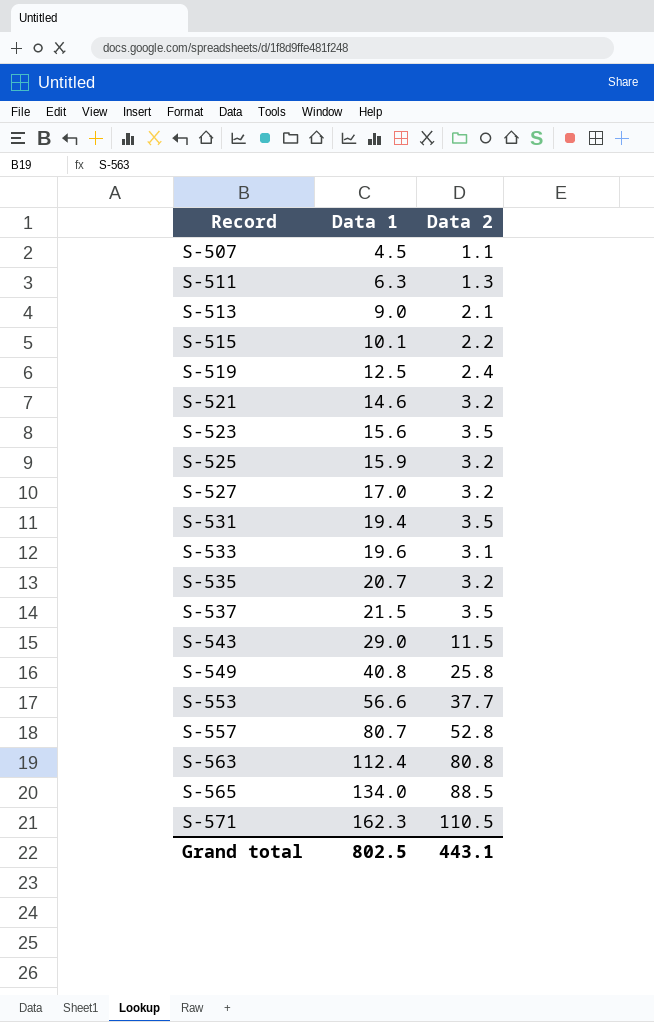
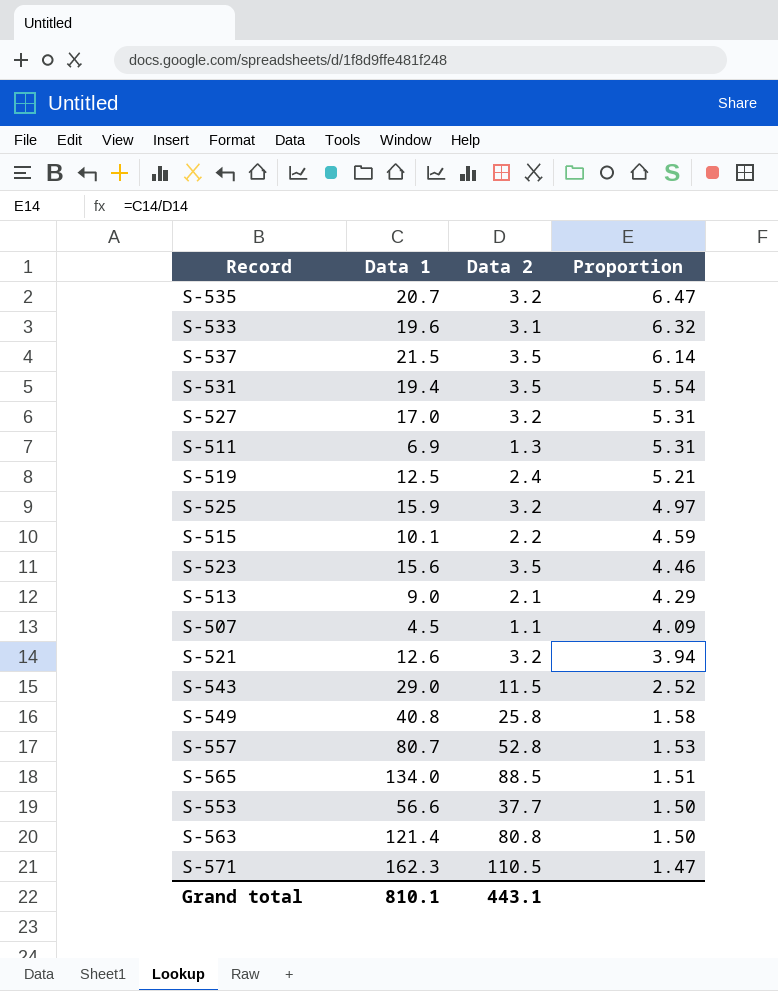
row order: Record ascending -> Proportion descending
column Proportion | formula: none -> [Data 1] / [Data 2]
S-511 | Data 1: 6.3 -> 6.9
S-521 | Data 1: 14.6 -> 12.6
S-563 | Data 1: 112.4 -> 121.4
Grand total | Data 1: 802.5 -> 810.1

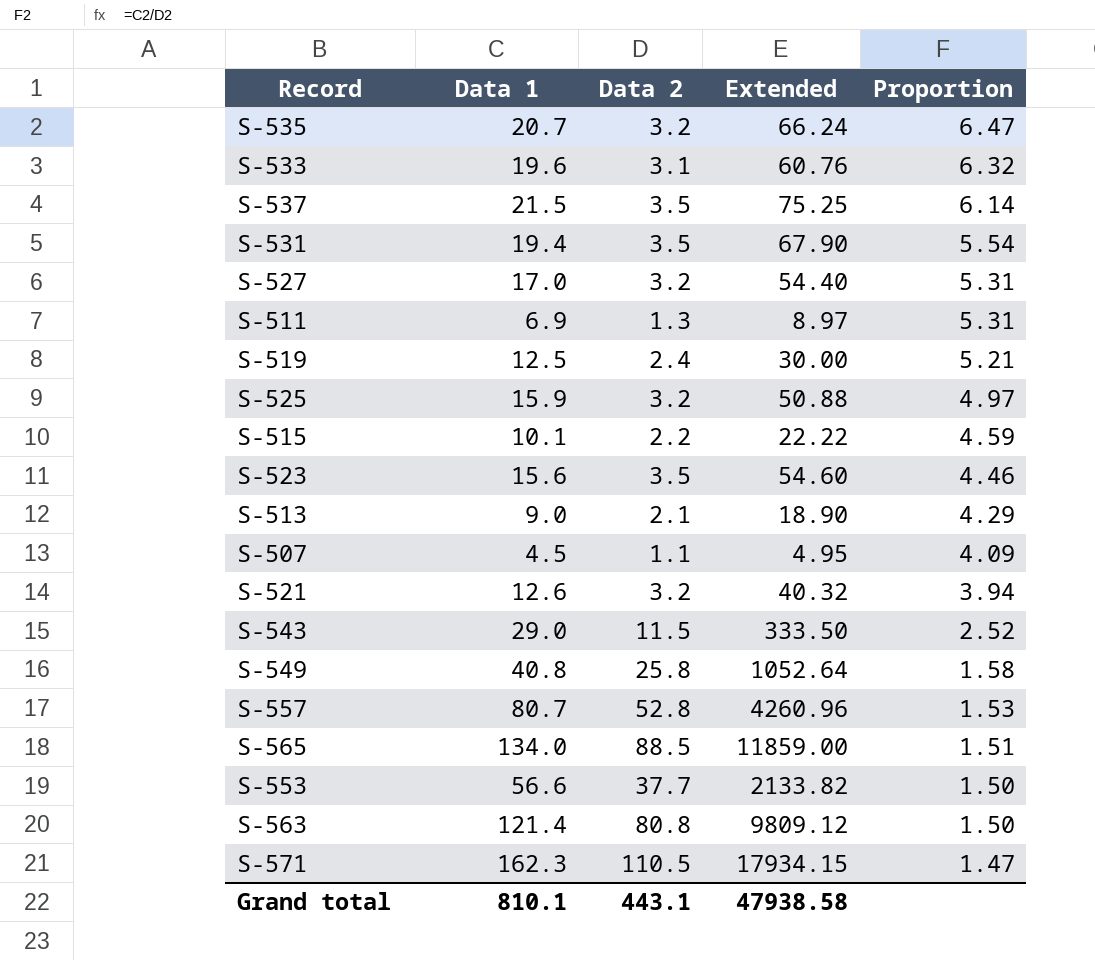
column Extended | formula: none -> [Data 1] * [Data 2]

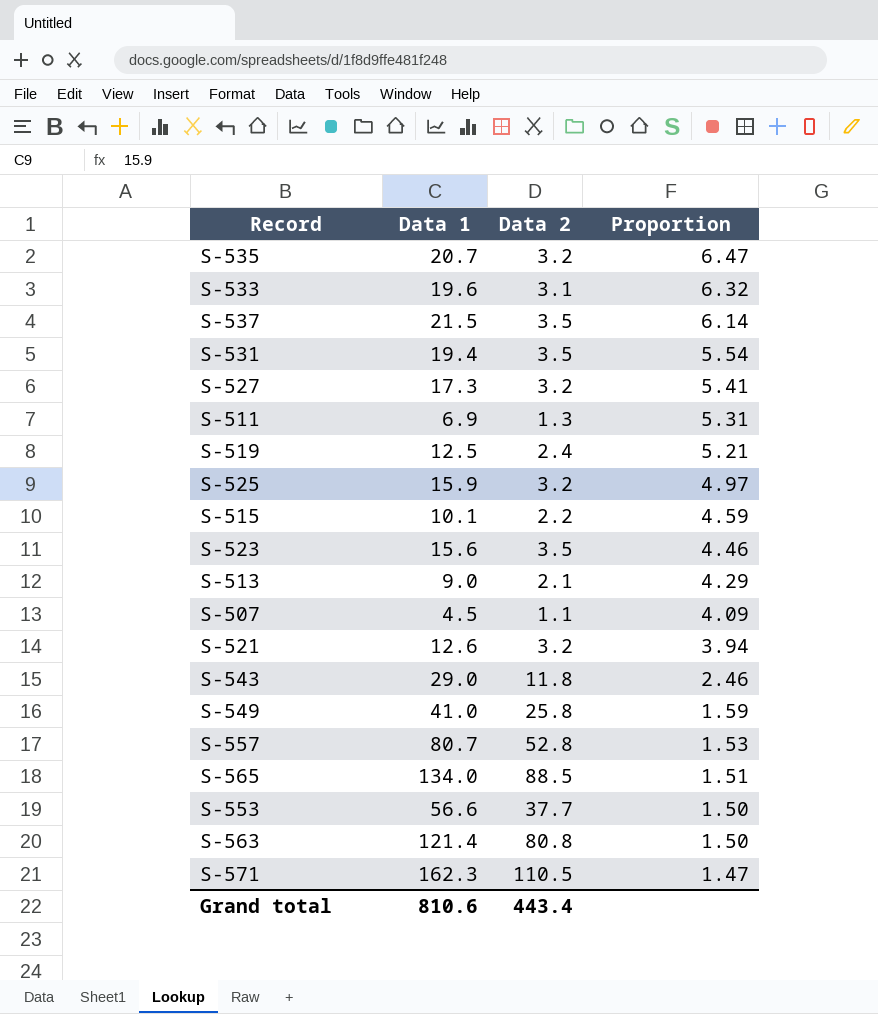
column Extended | formula: [Data 1] * [Data 2] -> none
S-527 | Data 1: 17.0 -> 17.3
S-527 | Proportion: 5.31 -> 5.41
S-543 | Data 2: 11.5 -> 11.8
S-543 | Proportion: 2.52 -> 2.46
S-549 | Data 1: 40.8 -> 41.0
S-549 | Proportion: 1.58 -> 1.59
Grand total | Data 1: 810.1 -> 810.6
Grand total | Data 2: 443.1 -> 443.4

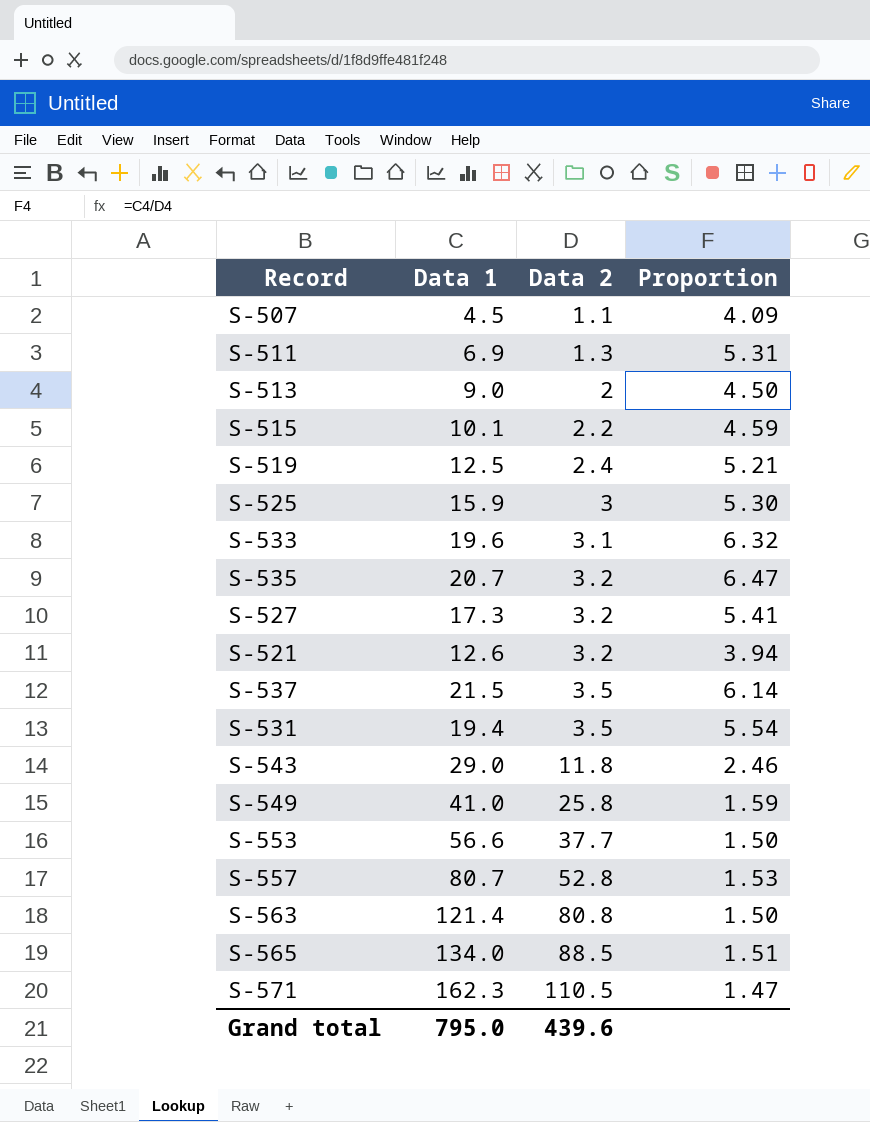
row order: Proportion descending -> Data 2 ascending
row S-523: 15.6 | 3.5 | 4.46 -> none
S-513 | Data 2: 2.1 -> 2
S-513 | Proportion: 4.29 -> 4.50
S-525 | Data 2: 3.2 -> 3
S-525 | Proportion: 4.97 -> 5.30
Grand total | Data 1: 810.6 -> 795.0
Grand total | Data 2: 443.4 -> 439.6

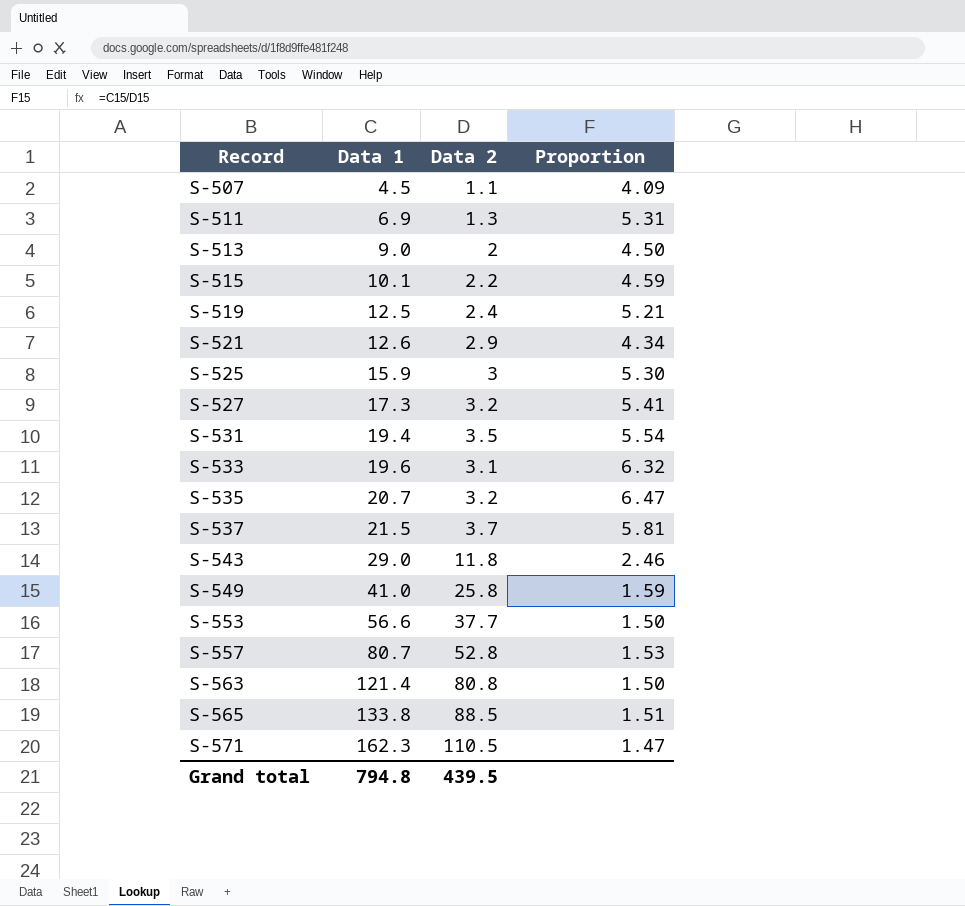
row order: Data 2 ascending -> Record ascending
S-521 | Data 2: 3.2 -> 2.9
S-521 | Proportion: 3.94 -> 4.34
S-537 | Data 2: 3.5 -> 3.7
S-537 | Proportion: 6.14 -> 5.81
S-565 | Data 1: 134.0 -> 133.8
Grand total | Data 1: 795.0 -> 794.8
Grand total | Data 2: 439.6 -> 439.5

